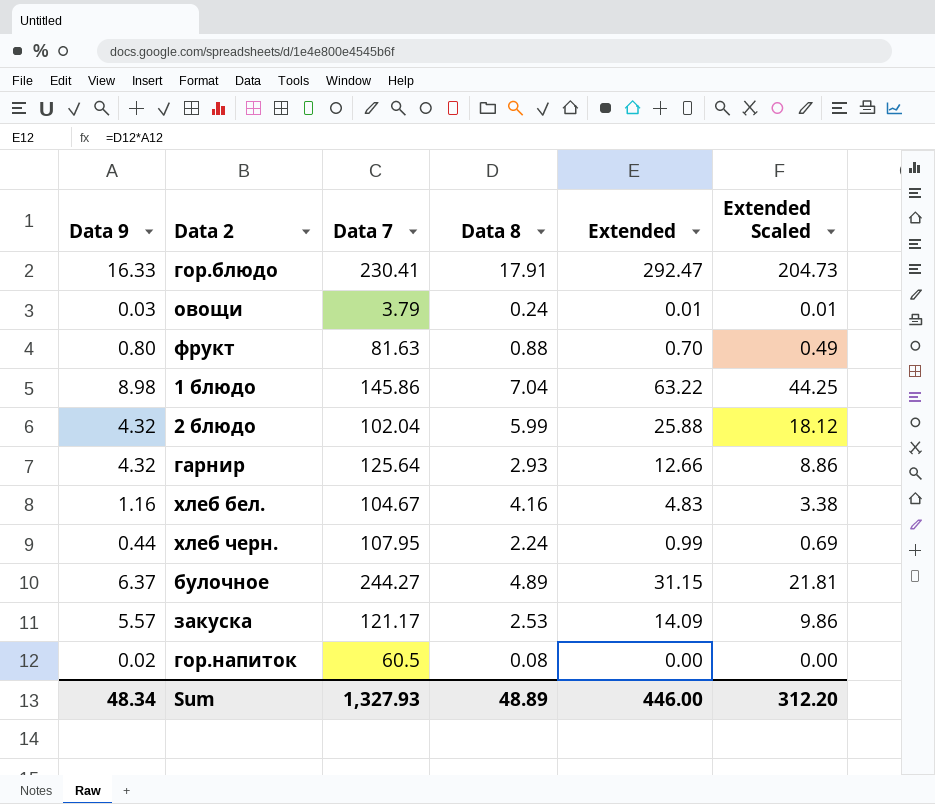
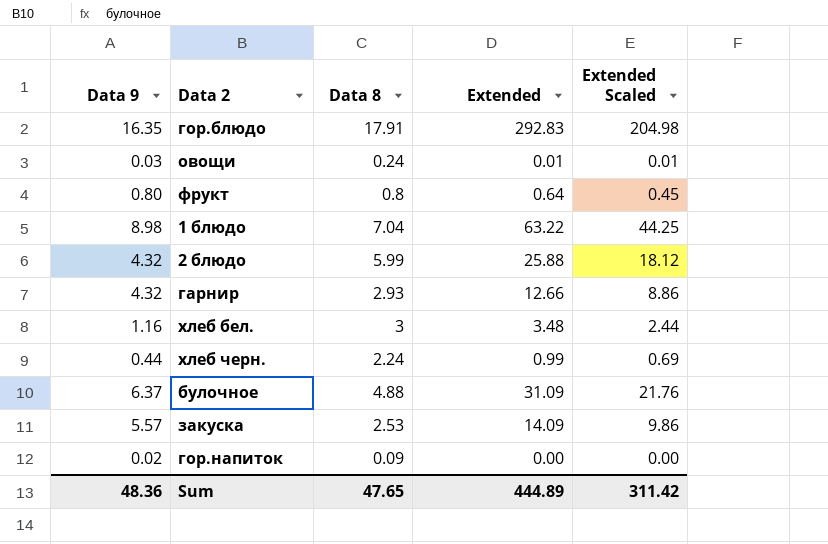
column Data 7 | position: 3 -> none
гор.блюдо | Data 9: 16.33 -> 16.35
гор.блюдо | Extended: 292.47 -> 292.83
гор.блюдо | Extended Scaled: 204.73 -> 204.98
фрукт | Data 8: 0.88 -> 0.8
фрукт | Extended: 0.70 -> 0.64
фрукт | Extended Scaled: 0.49 -> 0.45
хлеб бел. | Data 8: 4.16 -> 3
хлеб бел. | Extended: 4.83 -> 3.48
хлеб бел. | Extended Scaled: 3.38 -> 2.44
булочное | Data 8: 4.89 -> 4.88
булочное | Extended: 31.15 -> 31.09
булочное | Extended Scaled: 21.81 -> 21.76
гор.напиток | Data 8: 0.08 -> 0.09
Sum | Data 9: 48.34 -> 48.36
Sum | Data 8: 48.89 -> 47.65
Sum | Extended: 446.00 -> 444.89
Sum | Extended Scaled: 312.20 -> 311.42

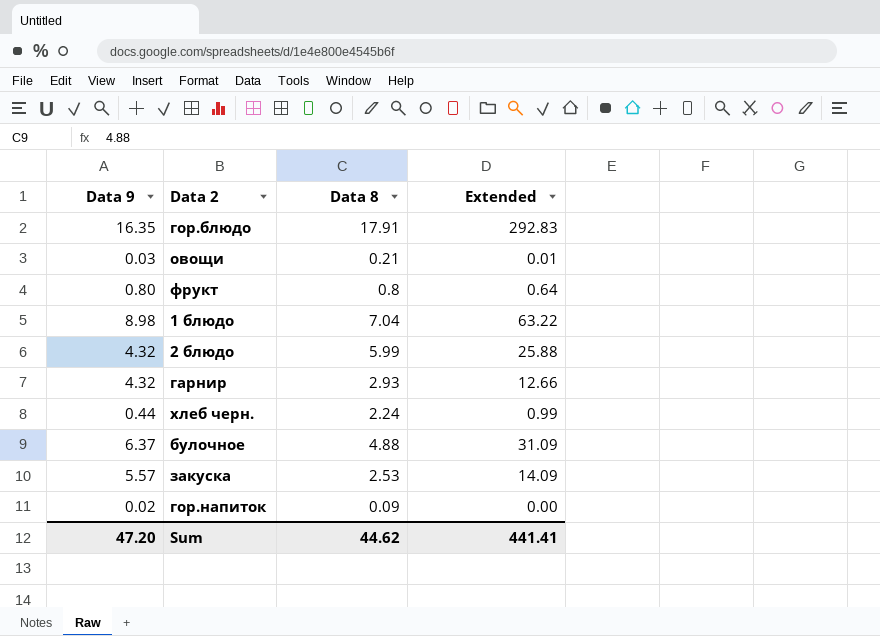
column Extended Scaled | formula: [Extended] * 0.7 -> none
row хлеб бел.: 1.16 | 3 | 3.48 | 2.44 -> none
овощи | Data 8: 0.24 -> 0.21
Sum | Data 9: 48.36 -> 47.20
Sum | Data 8: 47.65 -> 44.62
Sum | Extended: 444.89 -> 441.41

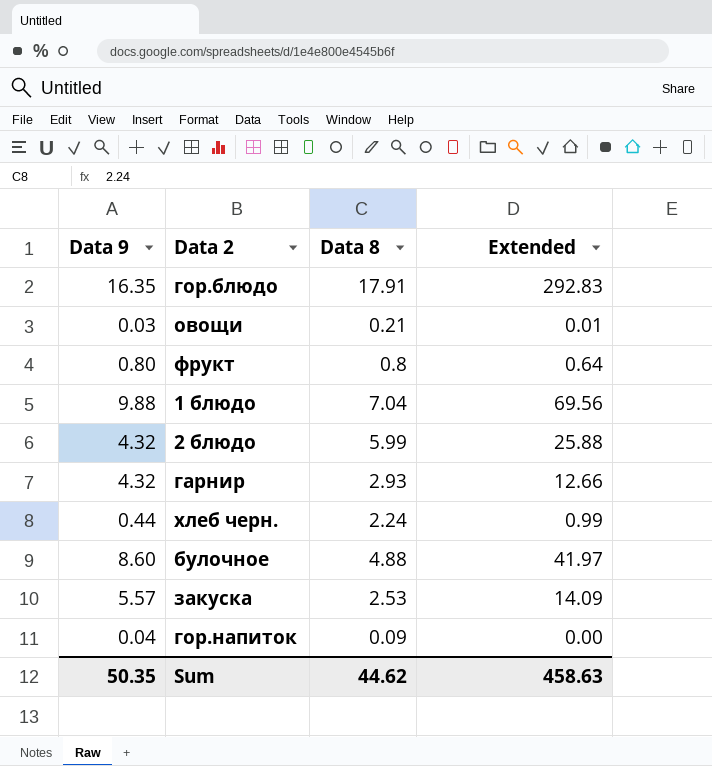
1 блюдо | Data 9: 8.98 -> 9.88
1 блюдо | Extended: 63.22 -> 69.56
булочное | Data 9: 6.37 -> 8.60
булочное | Extended: 31.09 -> 41.97
гор.напиток | Data 9: 0.02 -> 0.04
Sum | Data 9: 47.20 -> 50.35
Sum | Extended: 441.41 -> 458.63

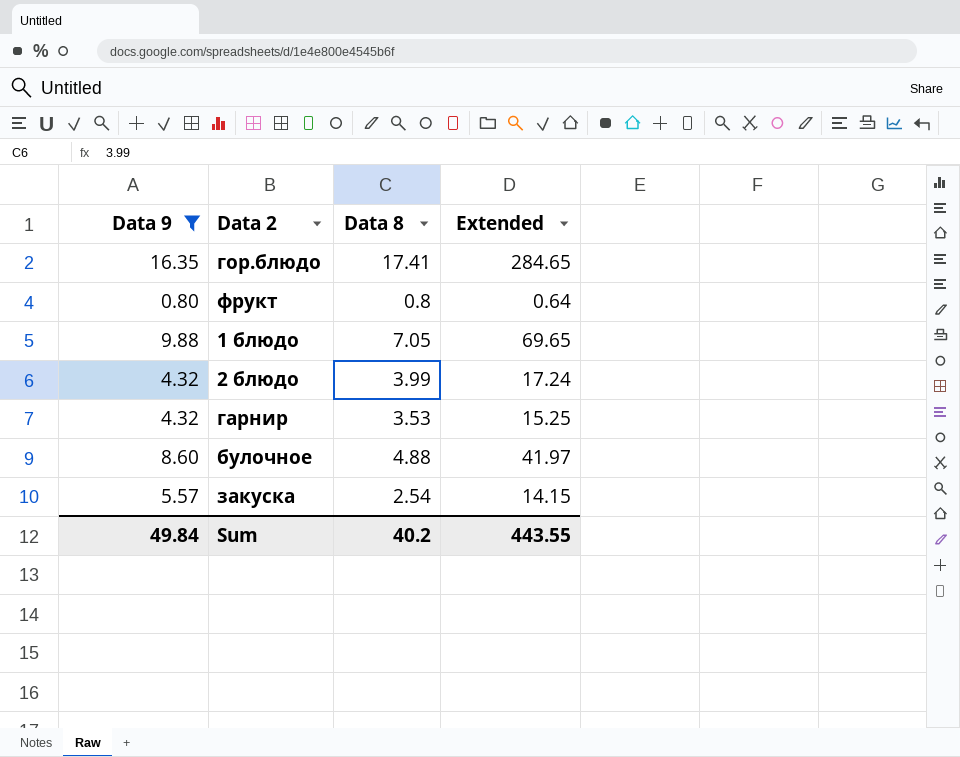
filter: none -> Data 9 >= 0.80
гор.блюдо | Data 8: 17.91 -> 17.41
гор.блюдо | Extended: 292.83 -> 284.65
1 блюдо | Data 8: 7.04 -> 7.05
1 блюдо | Extended: 69.56 -> 69.65
2 блюдо | Data 8: 5.99 -> 3.99
2 блюдо | Extended: 25.88 -> 17.24
гарнир | Data 8: 2.93 -> 3.53
гарнир | Extended: 12.66 -> 15.25
закуска | Data 8: 2.53 -> 2.54
закуска | Extended: 14.09 -> 14.15
Sum | Data 9: 50.35 -> 49.84
Sum | Data 8: 44.62 -> 40.2
Sum | Extended: 458.63 -> 443.55

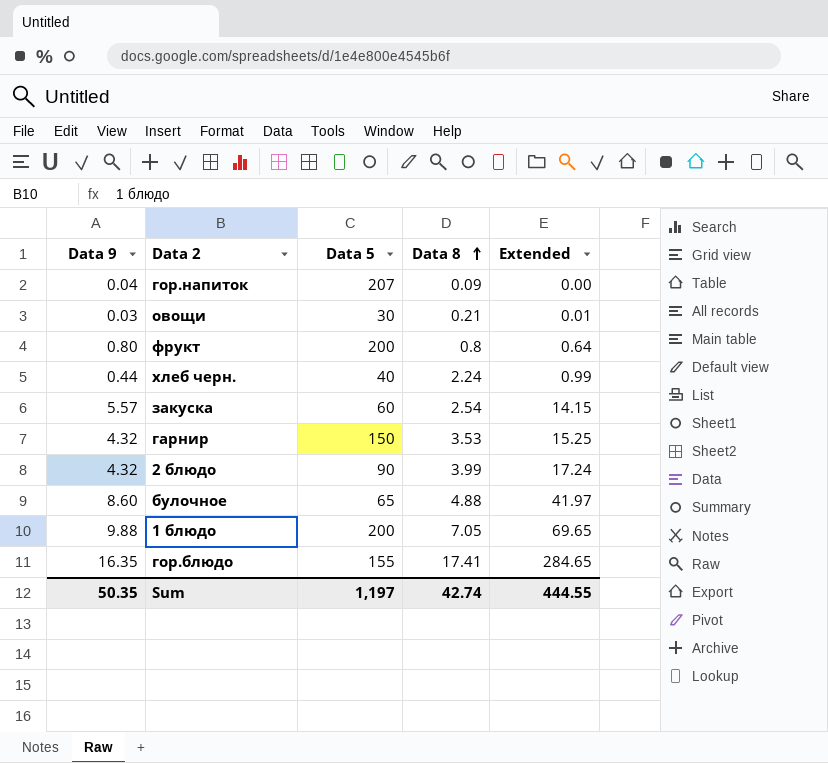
filter: Data 9 >= 0.80 -> none
row order: none -> Data 8 ascending
column Data 5 | position: none -> 3
Sum | Data 9: 49.84 -> 50.35
Sum | Data 8: 40.2 -> 42.74
Sum | Extended: 443.55 -> 444.55

